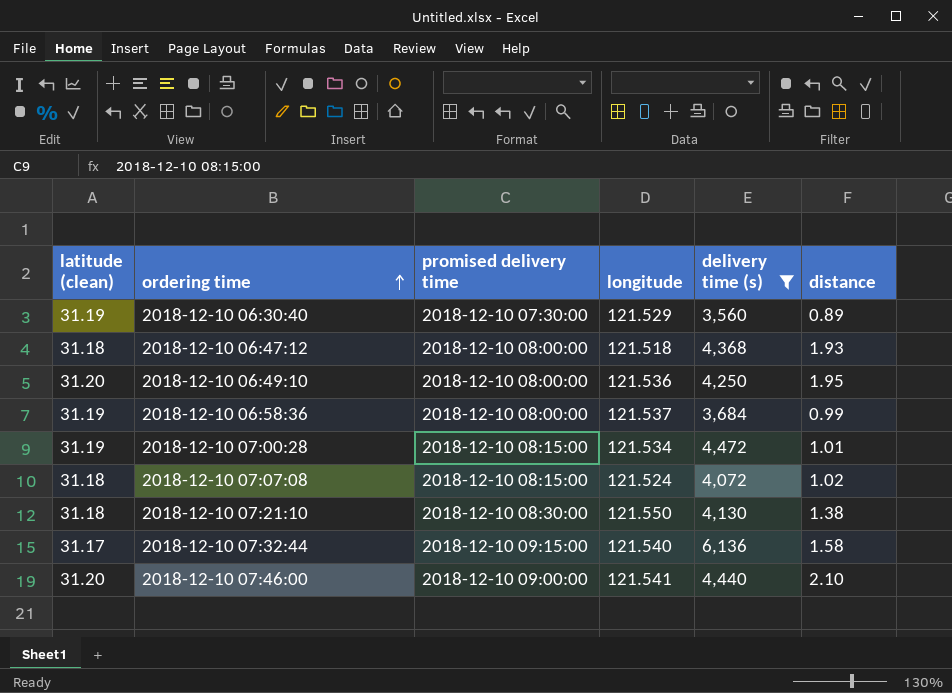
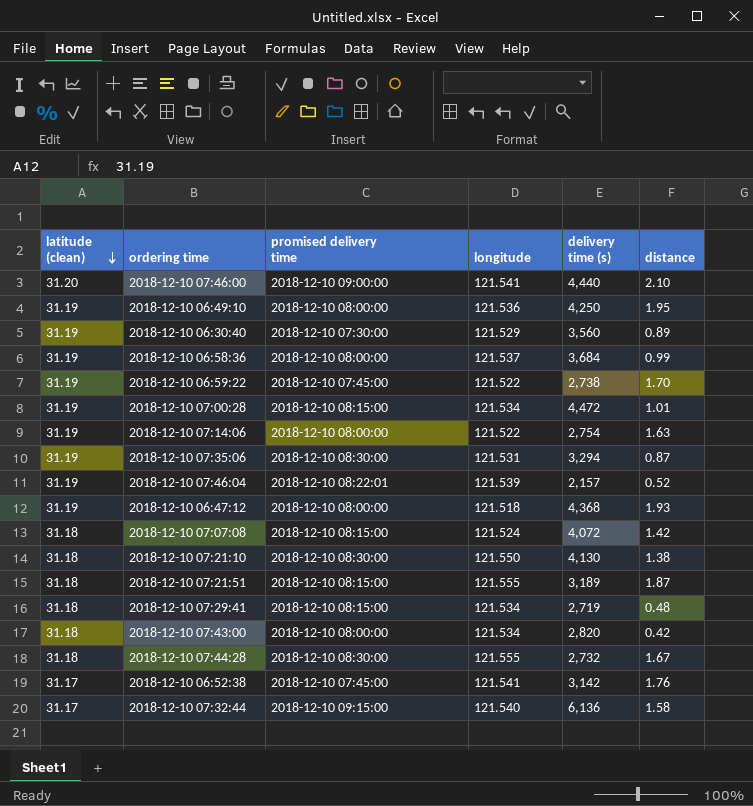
filter: delivery time (s) >= 3,560 -> none
row order: ordering time ascending -> latitude (clean) descending
2018-12-10 06:49:10 | latitude (clean): 31.20 -> 31.19
2018-12-10 06:47:12 | latitude (clean): 31.18 -> 31.19
2018-12-10 07:07:08 | distance: 1.02 -> 1.42

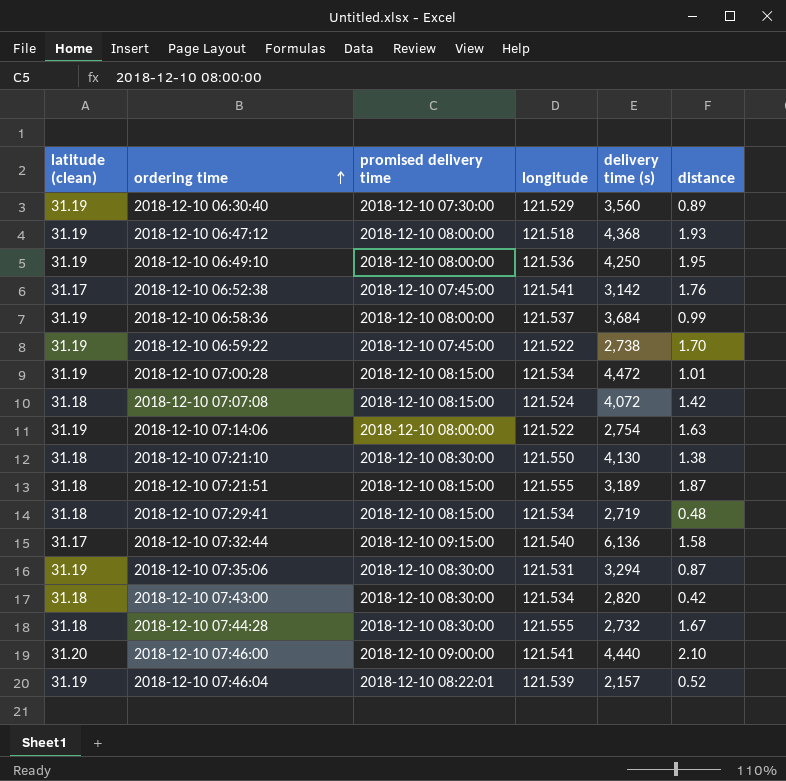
row order: latitude (clean) descending -> ordering time ascending
2018-12-10 07:43:00 | promised delivery time: 2018-12-10 08:00:00 -> 2018-12-10 08:30:00

